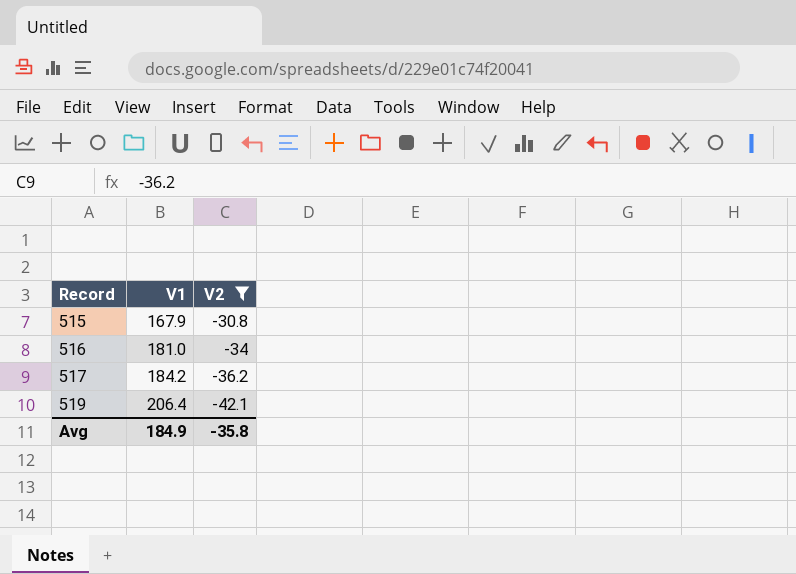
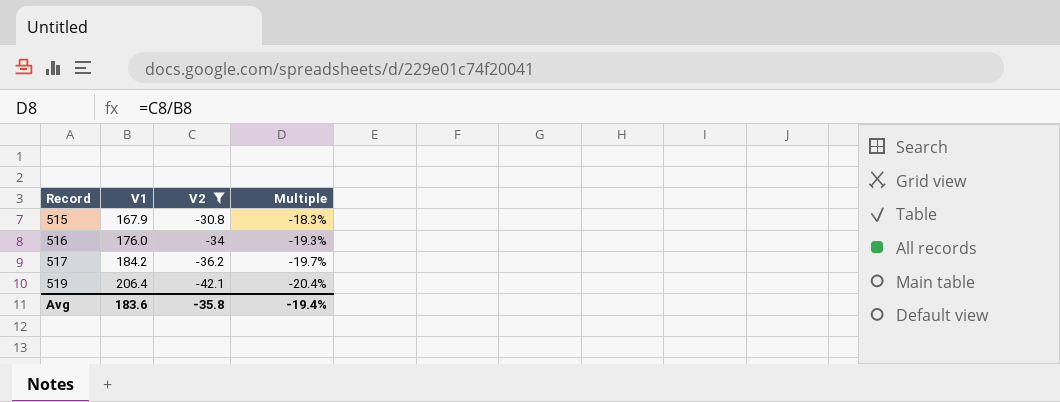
column Multiple | formula: none -> [V2] / [V1]
516 | V1: 181.0 -> 176.0
Avg | V1: 184.9 -> 183.6

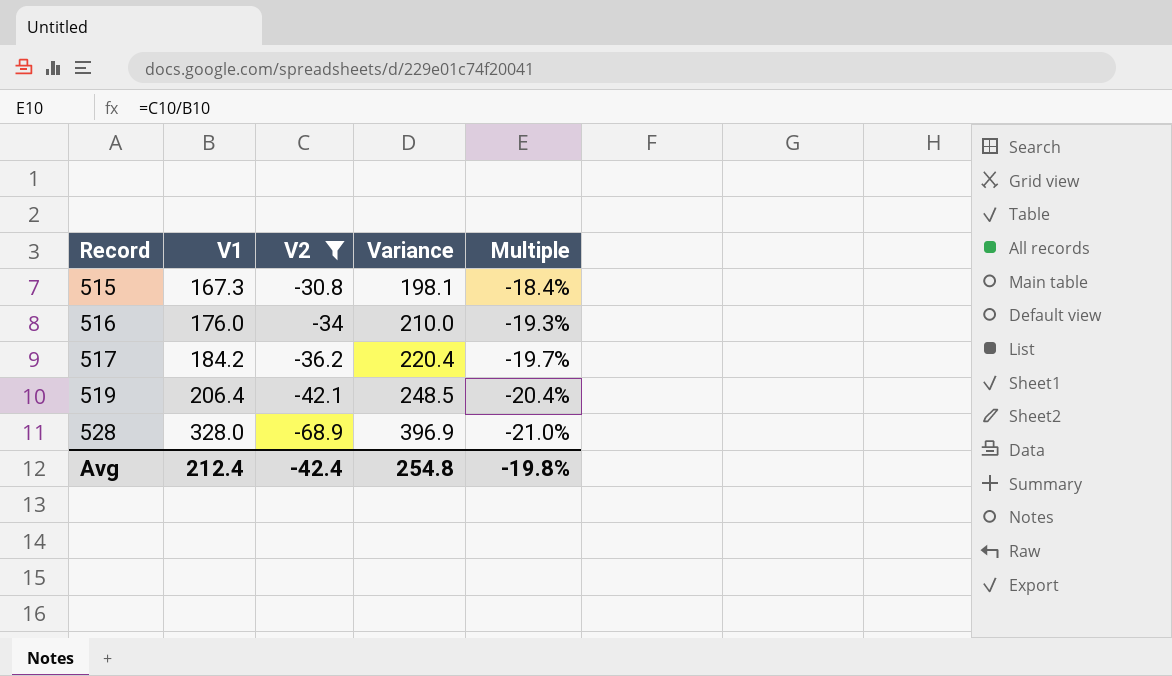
column Variance | formula: none -> [V1] - [V2]
515 | V1: 167.9 -> 167.3
515 | Multiple: -18.3% -> -18.4%
row 528: none -> 328.0 | -68.9 | 396.9 | -21.0%
Avg | V1: 183.6 -> 212.4
Avg | V2: -35.8 -> -42.4
Avg | Multiple: -19.4% -> -19.8%

